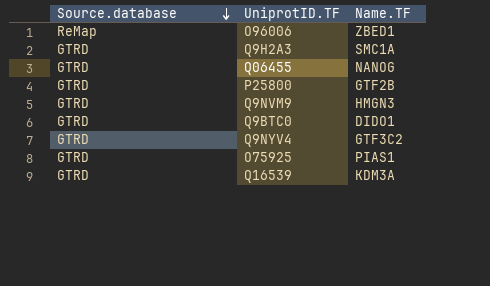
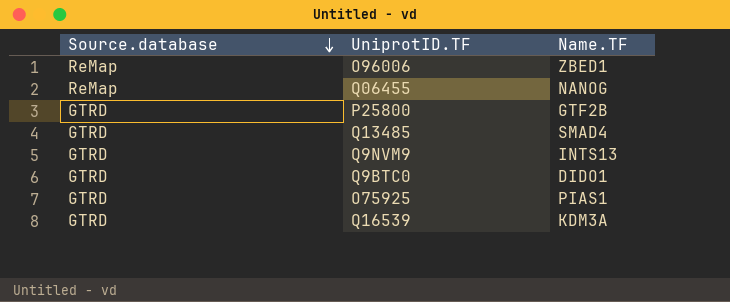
row Q9H2A3: GTRD | SMC1A -> none
row Q9NYV4: GTRD | GTF3C2 -> none
Q06455 | Source.database: GTRD -> ReMap
row Q13485: none -> GTRD | SMAD4
Q9NVM9 | Name.TF: HMGN3 -> INTS13

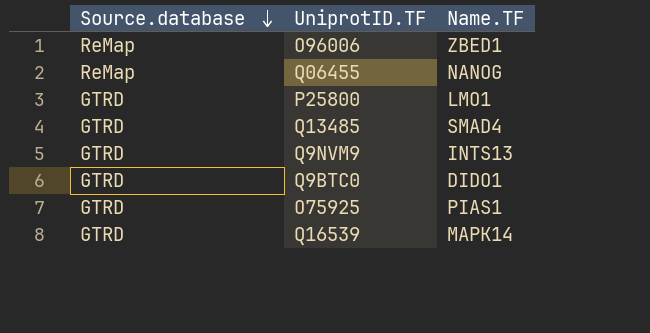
P25800 | Name.TF: GTF2B -> LMO1
Q16539 | Name.TF: KDM3A -> MAPK14

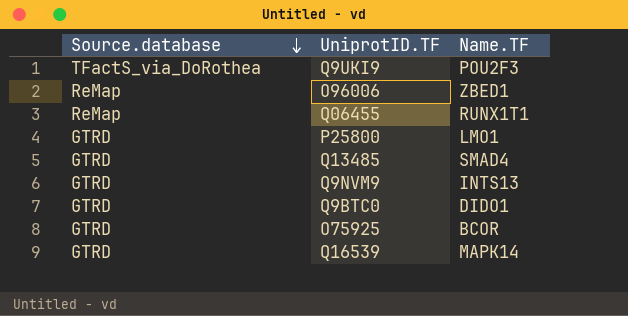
row Q9UKI9: none -> TFactS_via_DoRothea | POU2F3
Q06455 | Name.TF: NANOG -> RUNX1T1
O75925 | Name.TF: PIAS1 -> BCOR

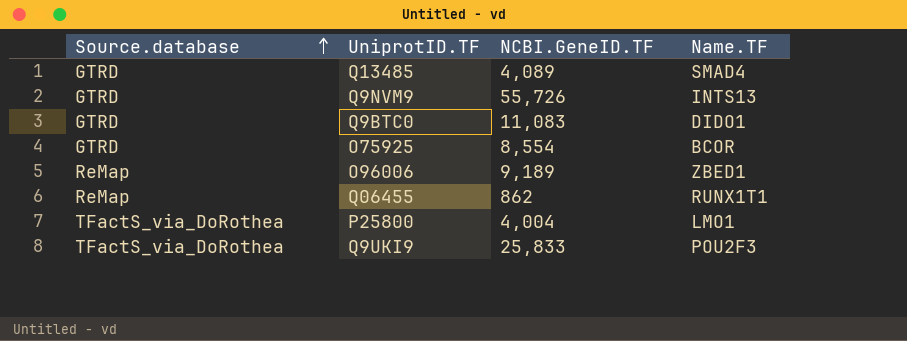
row order: Source.database descending -> Source.database ascending
column NCBI.GeneID.TF | position: none -> 3
row Q16539: GTRD | MAPK14 -> none
P25800 | Source.database: GTRD -> TFactS_via_DoRothea

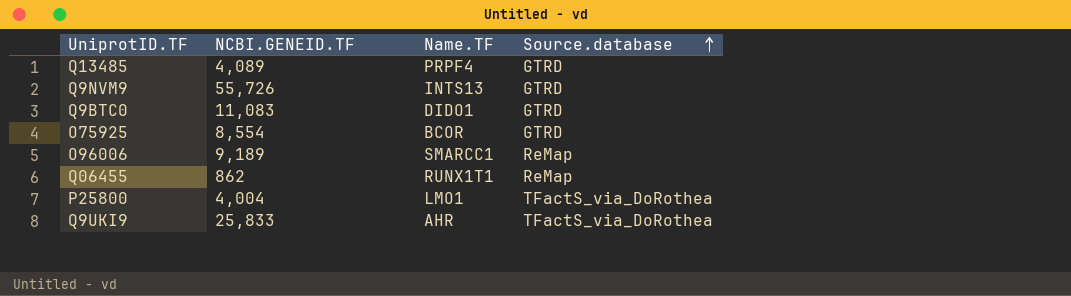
column name: NCBI.GeneID.TF -> NCBI.GENEID.TF
column Source.database | position: 1 -> 4
Q13485 | Name.TF: SMAD4 -> PRPF4
O96006 | Name.TF: ZBED1 -> SMARCC1
Q9UKI9 | Name.TF: POU2F3 -> AHR

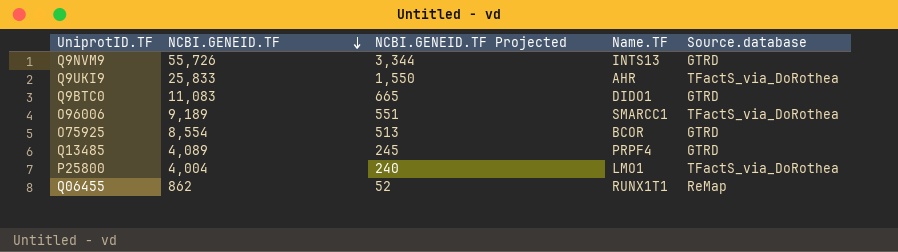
row order: Source.database ascending -> NCBI.GENEID.TF descending
column NCBI.GENEID.TF Projected | formula: none -> [NCBI.GENEID.TF] * 0.06
O96006 | Source.database: ReMap -> TFactS_via_DoRothea

